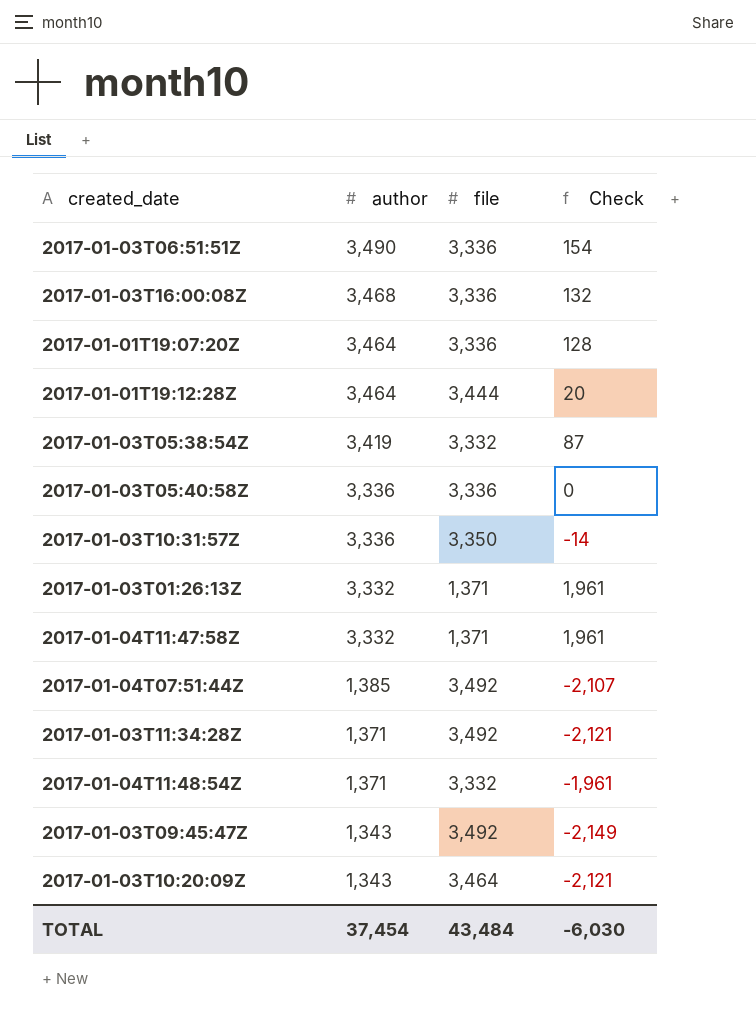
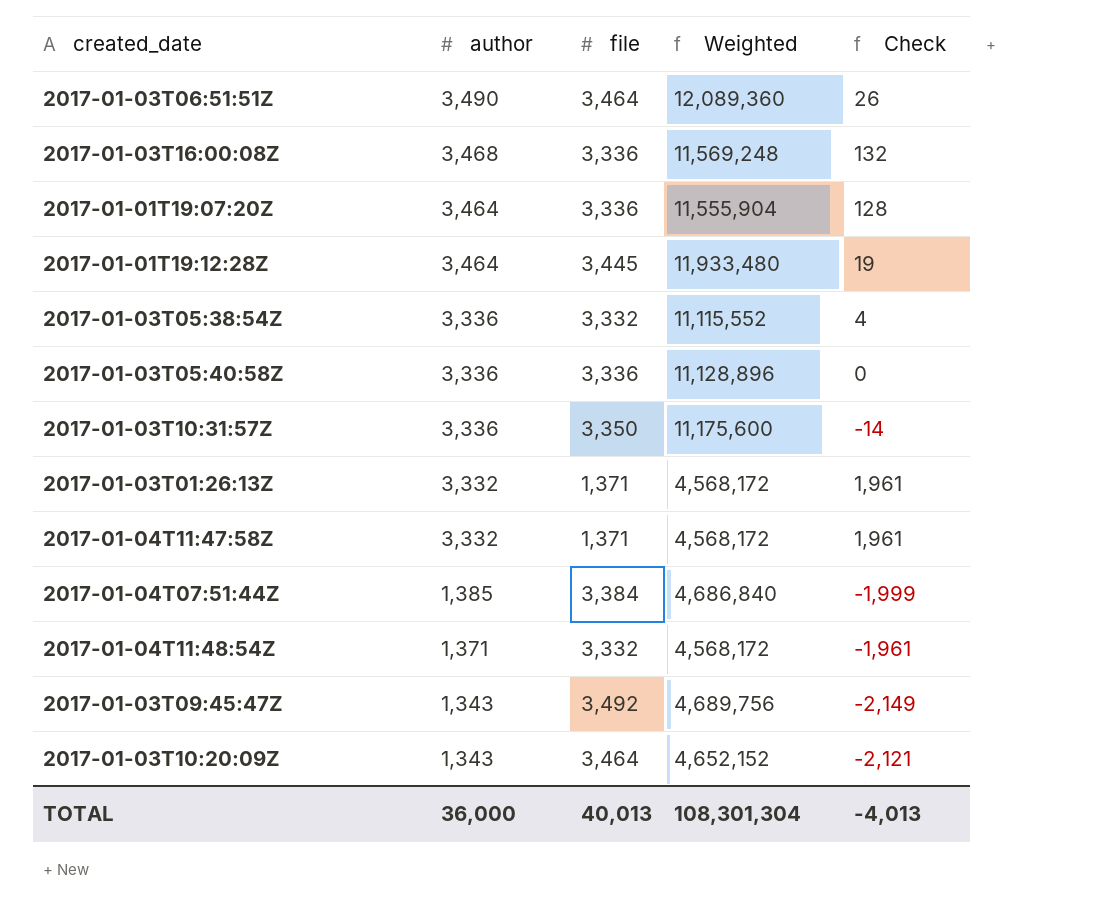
column Weighted | formula: none -> [author] * [file]
row 2017-01-03T11:34:28Z: 1,371 | 3,492 | -2,121 -> none
2017-01-03T06:51:51Z | file: 3,336 -> 3,464
2017-01-03T06:51:51Z | Check: 154 -> 26
2017-01-01T19:12:28Z | file: 3,444 -> 3,445
2017-01-01T19:12:28Z | Check: 20 -> 19
2017-01-03T05:38:54Z | author: 3,419 -> 3,336
2017-01-03T05:38:54Z | Check: 87 -> 4
2017-01-04T07:51:44Z | file: 3,492 -> 3,384
2017-01-04T07:51:44Z | Check: -2,107 -> -1,999
TOTAL | author: 37,454 -> 36,000
TOTAL | file: 43,484 -> 40,013
TOTAL | Check: -6,030 -> -4,013

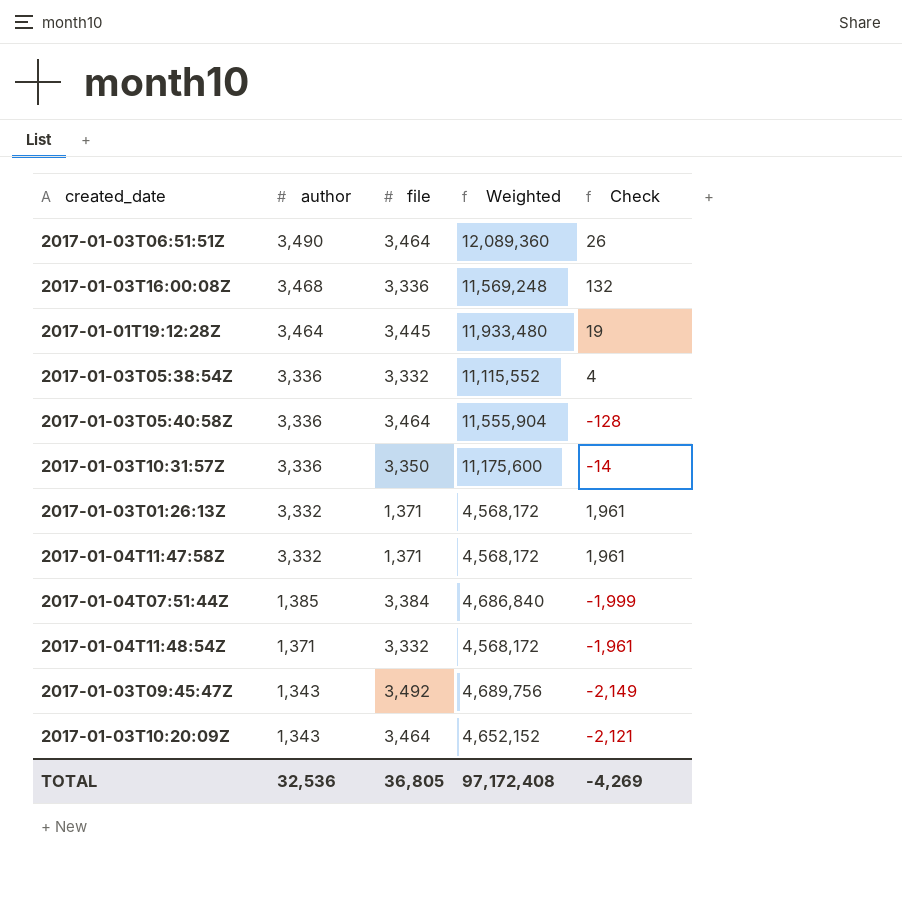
row 2017-01-01T19:07:20Z: 3,464 | 3,336 | 11,555,904 | 128 -> none
2017-01-03T05:40:58Z | file: 3,336 -> 3,464
2017-01-03T05:40:58Z | Weighted: 11,128,896 -> 11,555,904
2017-01-03T05:40:58Z | Check: 0 -> -128
TOTAL | author: 36,000 -> 32,536
TOTAL | file: 40,013 -> 36,805
TOTAL | Weighted: 108,301,304 -> 97,172,408
TOTAL | Check: -4,013 -> -4,269

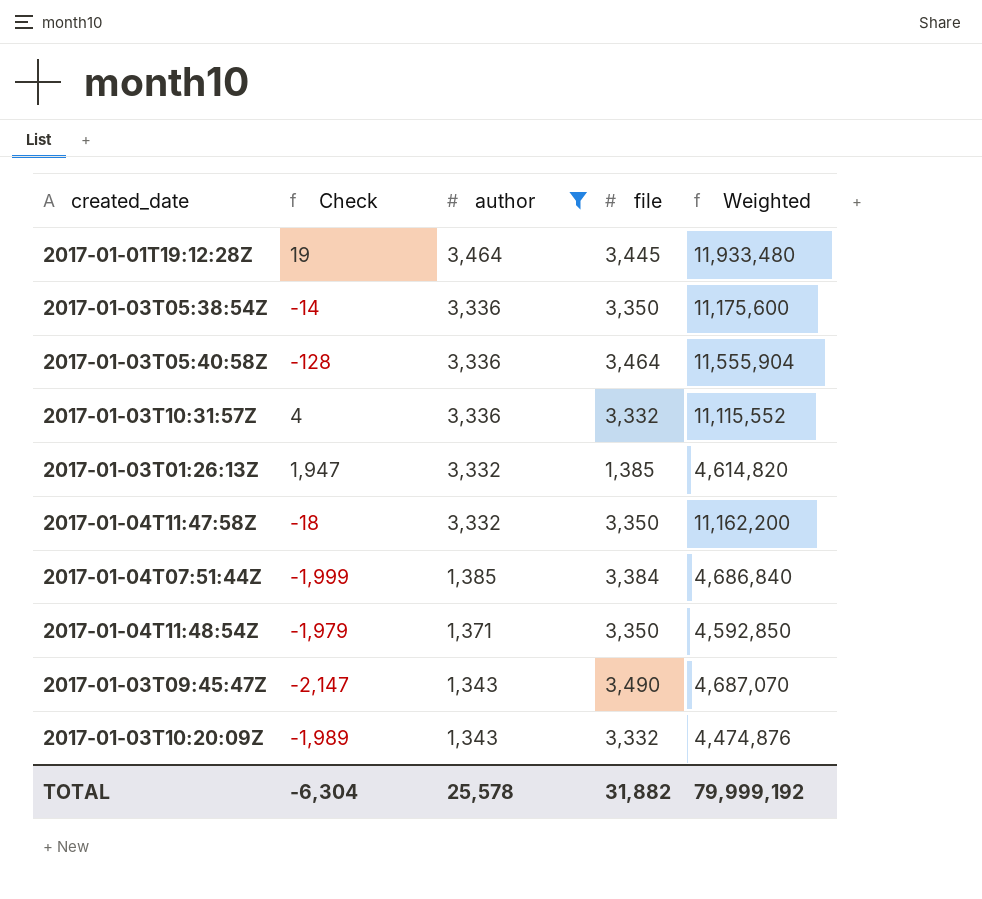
filter: none -> author <= 3,464
column Check | position: 5 -> 2
2017-01-03T05:38:54Z | Check: 4 -> -14
2017-01-03T05:38:54Z | file: 3,332 -> 3,350
2017-01-03T05:38:54Z | Weighted: 11,115,552 -> 11,175,600
2017-01-03T10:31:57Z | Check: -14 -> 4
2017-01-03T10:31:57Z | file: 3,350 -> 3,332
2017-01-03T10:31:57Z | Weighted: 11,175,600 -> 11,115,552
2017-01-03T01:26:13Z | Check: 1,961 -> 1,947
2017-01-03T01:26:13Z | file: 1,371 -> 1,385
2017-01-03T01:26:13Z | Weighted: 4,568,172 -> 4,614,820
2017-01-04T11:47:58Z | Check: 1,961 -> -18
2017-01-04T11:47:58Z | file: 1,371 -> 3,350
2017-01-04T11:47:58Z | Weighted: 4,568,172 -> 11,162,200
2017-01-04T11:48:54Z | Check: -1,961 -> -1,979
2017-01-04T11:48:54Z | file: 3,332 -> 3,350
2017-01-04T11:48:54Z | Weighted: 4,568,172 -> 4,592,850
2017-01-03T09:45:47Z | Check: -2,149 -> -2,147
2017-01-03T09:45:47Z | file: 3,492 -> 3,490
2017-01-03T09:45:47Z | Weighted: 4,689,756 -> 4,687,070
2017-01-03T10:20:09Z | Check: -2,121 -> -1,989
2017-01-03T10:20:09Z | file: 3,464 -> 3,332
2017-01-03T10:20:09Z | Weighted: 4,652,152 -> 4,474,876
TOTAL | Check: -4,269 -> -6,304
TOTAL | author: 32,536 -> 25,578
TOTAL | file: 36,805 -> 31,882
TOTAL | Weighted: 97,172,408 -> 79,999,192

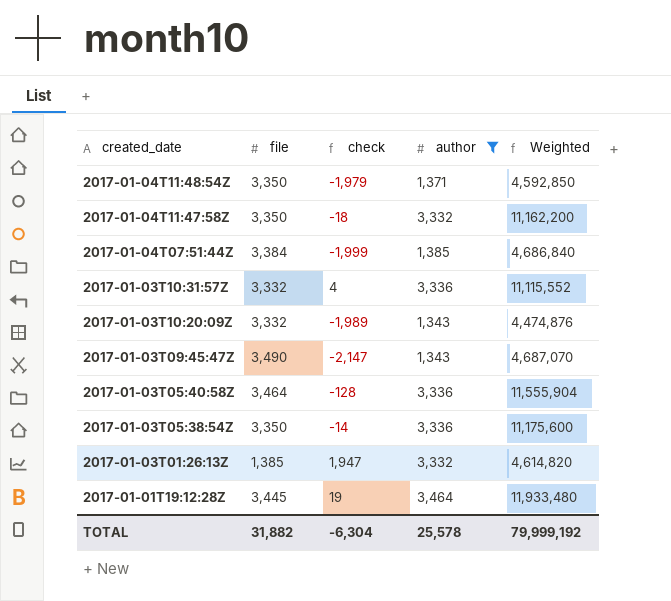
row order: author descending -> created_date descending
column file | position: 4 -> 2
column name: Check -> check

